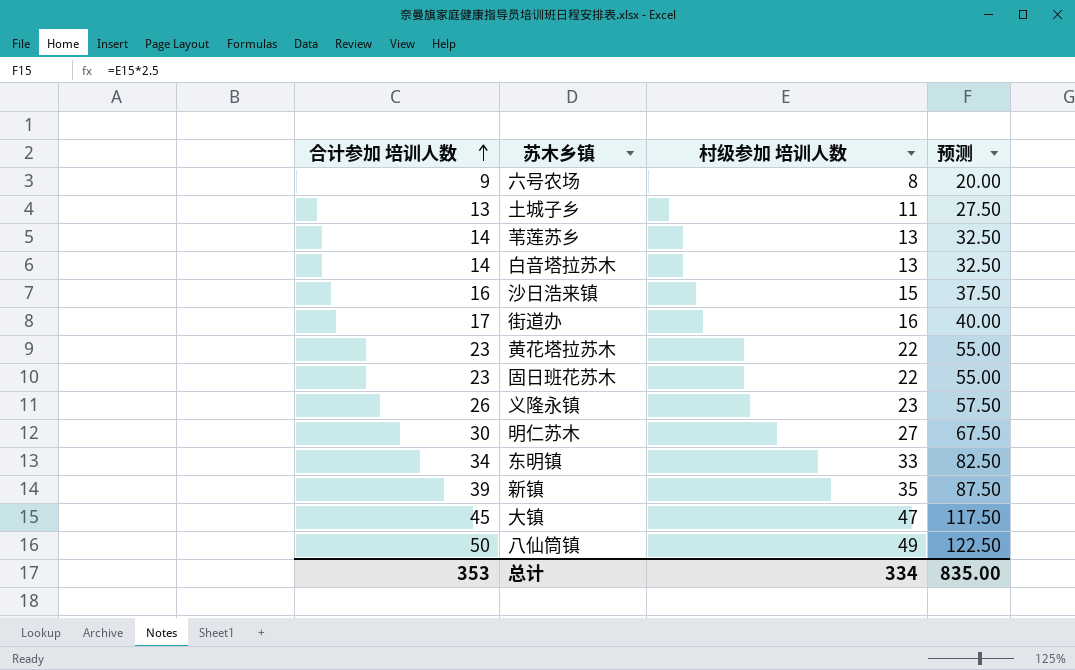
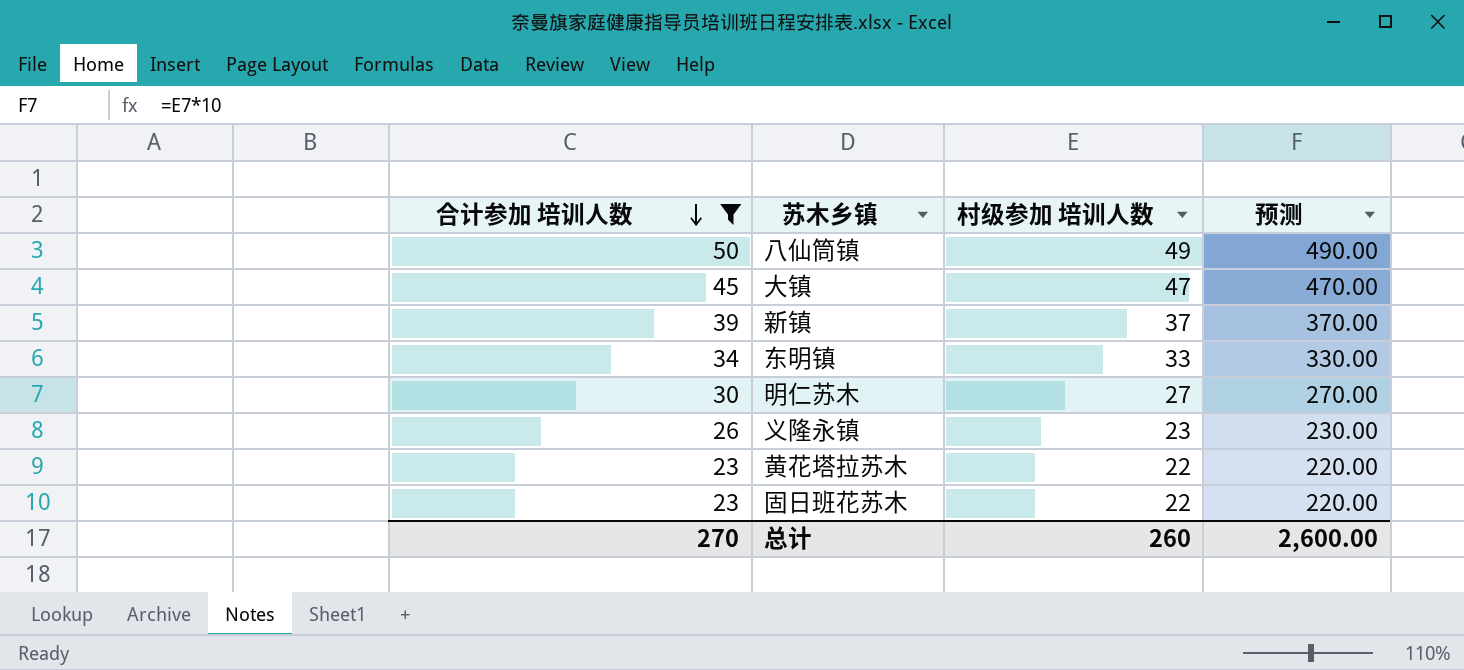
filter: none -> 合计参加 培训人数 >= 23
row order: 合计参加 培训人数 ascending -> 合计参加 培训人数 descending
column 预测 | formula: [村级参加 培训人数] * 2.5 -> [村级参加 培训人数] * 10
新镇 | 村级参加 培训人数: 35 -> 37
总计 | 合计参加 培训人数: 353 -> 270
总计 | 村级参加 培训人数: 334 -> 260
总计 | 预测: 835.00 -> 2,600.00

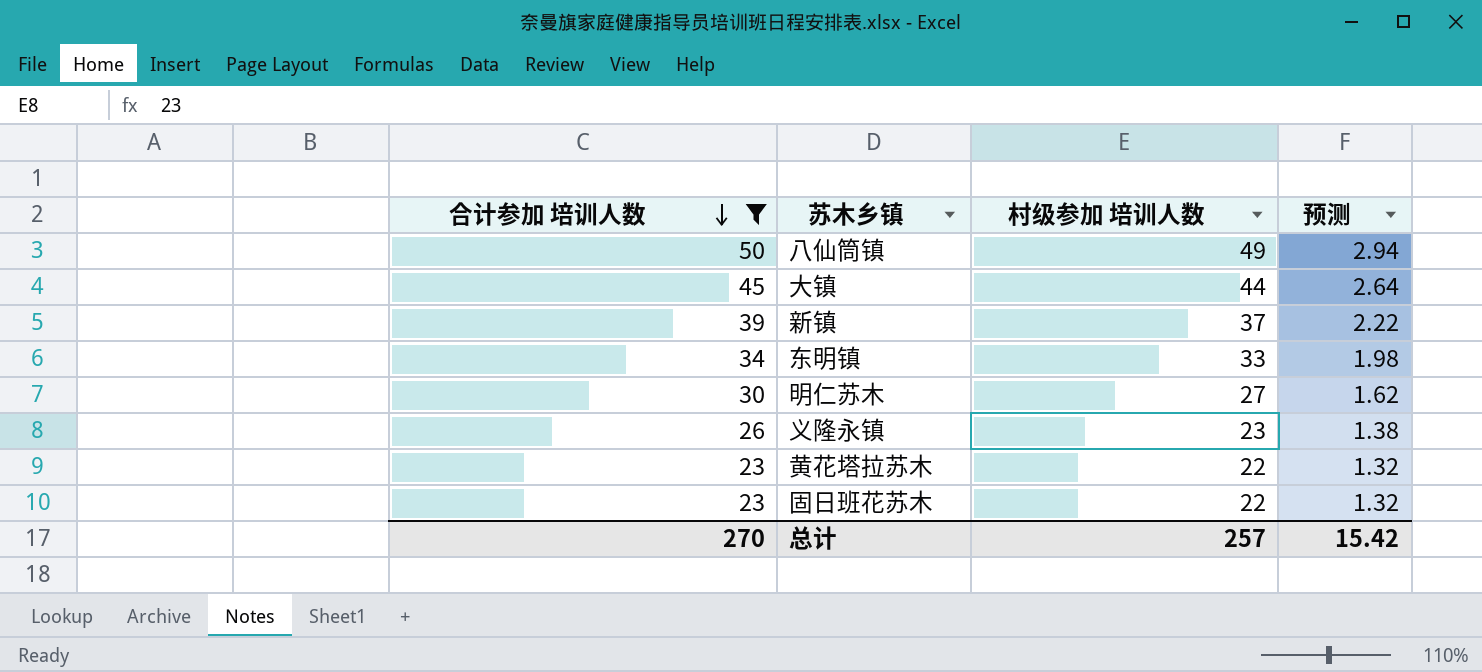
column 预测 | formula: [村级参加 培训人数] * 10 -> [村级参加 培训人数] * 0.06
大镇 | 村级参加 培训人数: 47 -> 44
总计 | 村级参加 培训人数: 260 -> 257
总计 | 预测: 2,600.00 -> 15.42

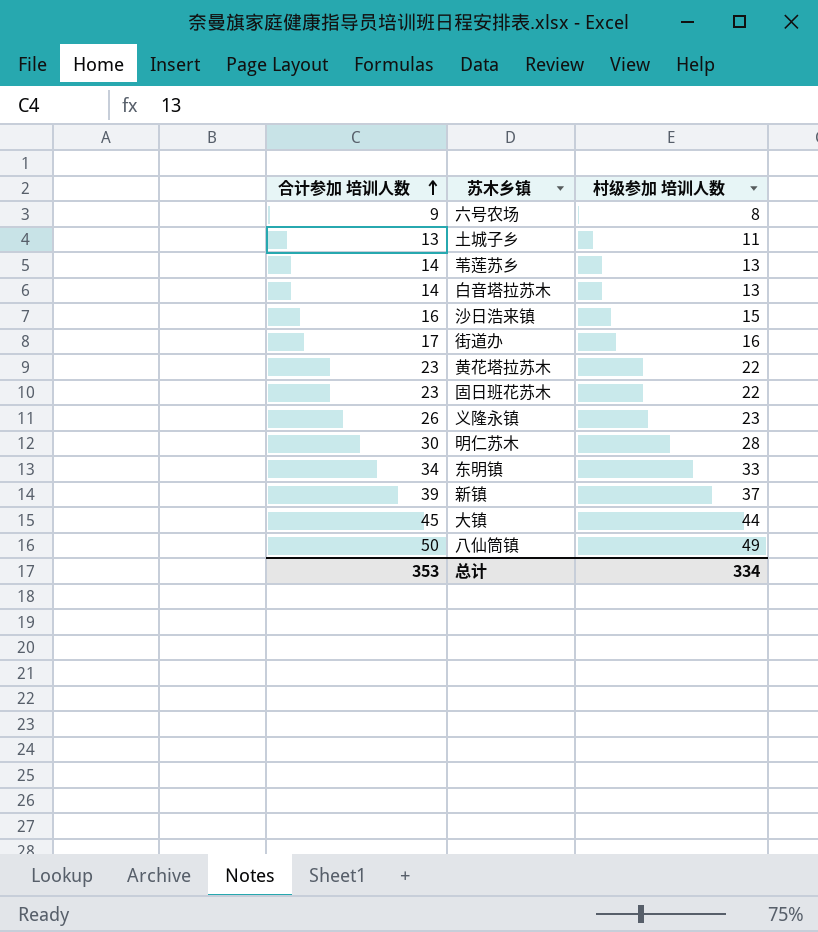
filter: 合计参加 培训人数 >= 23 -> none
row order: 合计参加 培训人数 descending -> 合计参加 培训人数 ascending
column 预测 | formula: [村级参加 培训人数] * 0.06 -> none
明仁苏木 | 村级参加 培训人数: 27 -> 28
总计 | 合计参加 培训人数: 270 -> 353
总计 | 村级参加 培训人数: 257 -> 334

